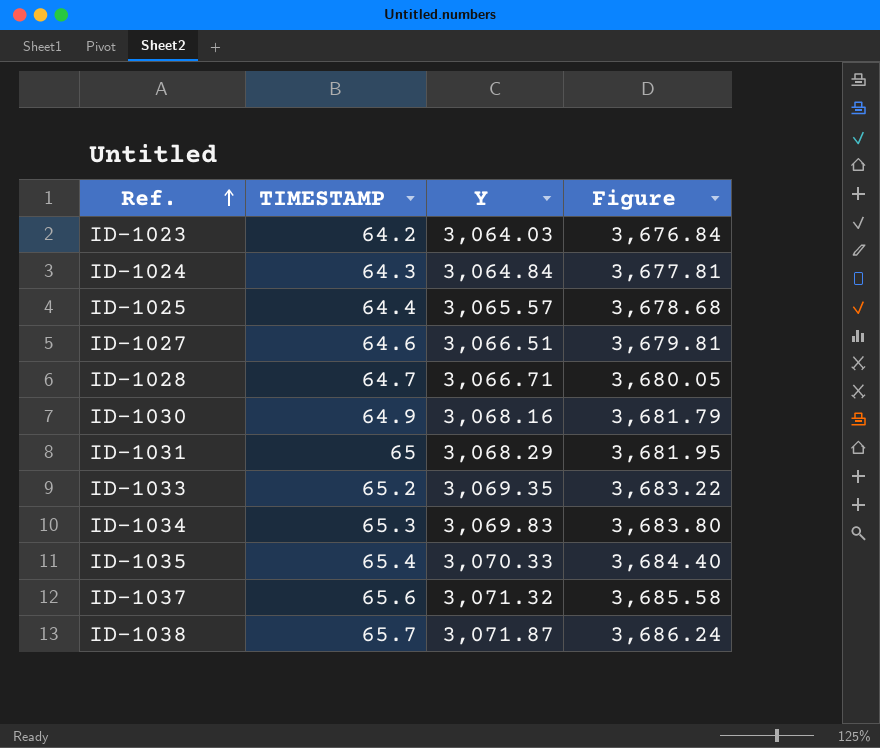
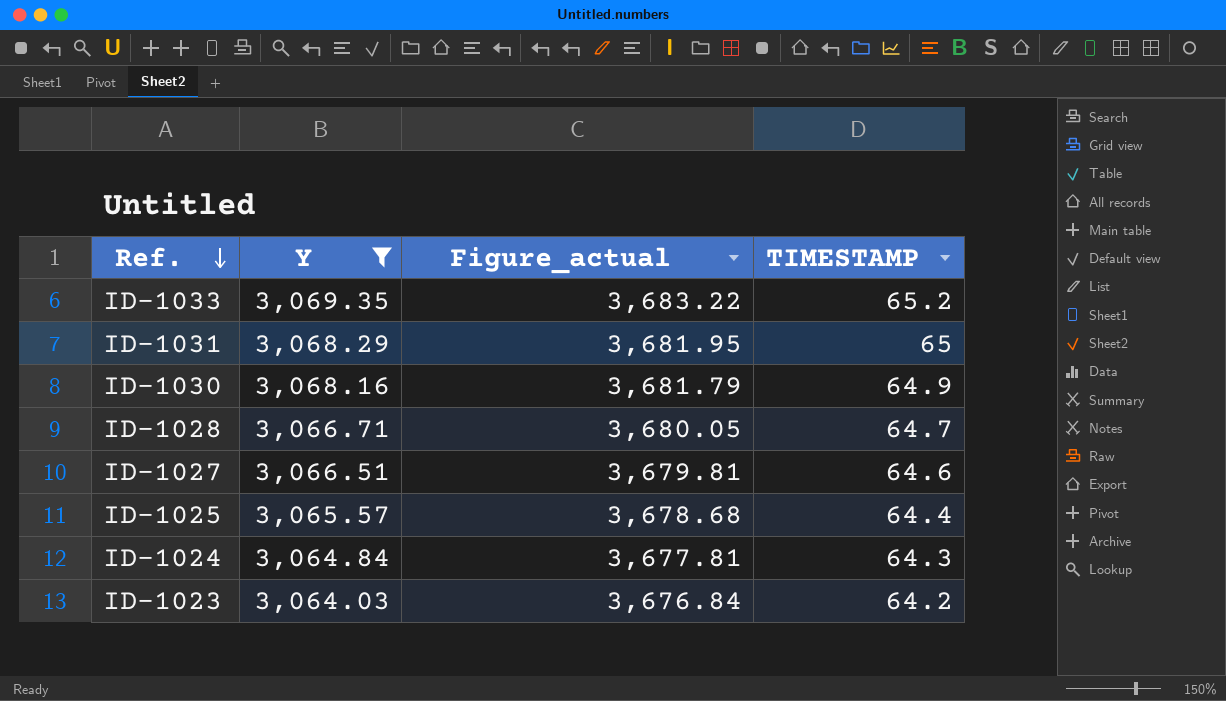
filter: none -> Y <= 3,069.35
row order: Ref. ascending -> Ref. descending
column name: Figure -> Figure_actual
column TIMESTAMP | position: 2 -> 4

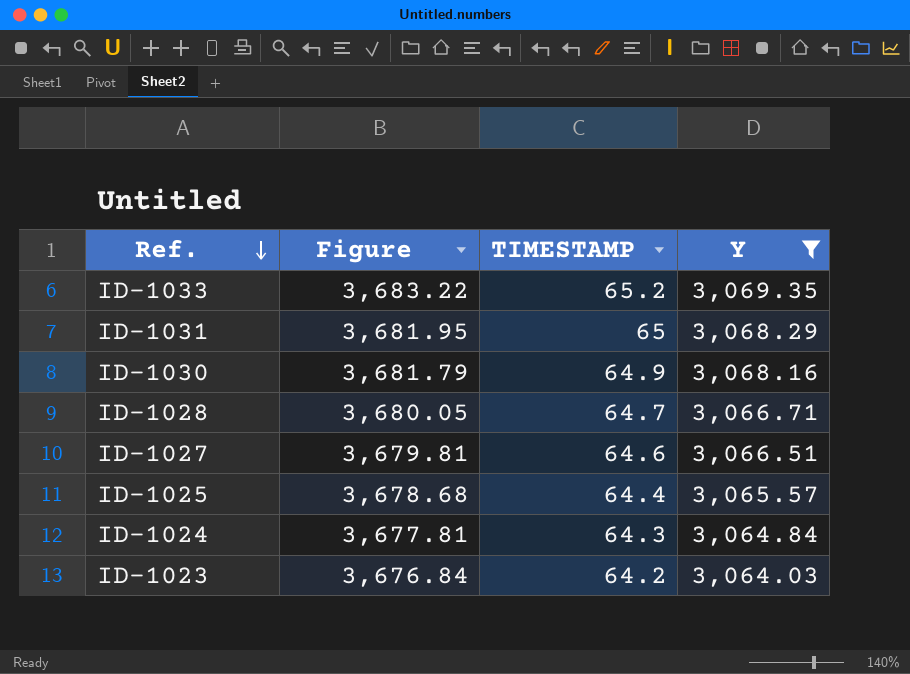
column name: Figure_actual -> Figure
column Y | position: 2 -> 4

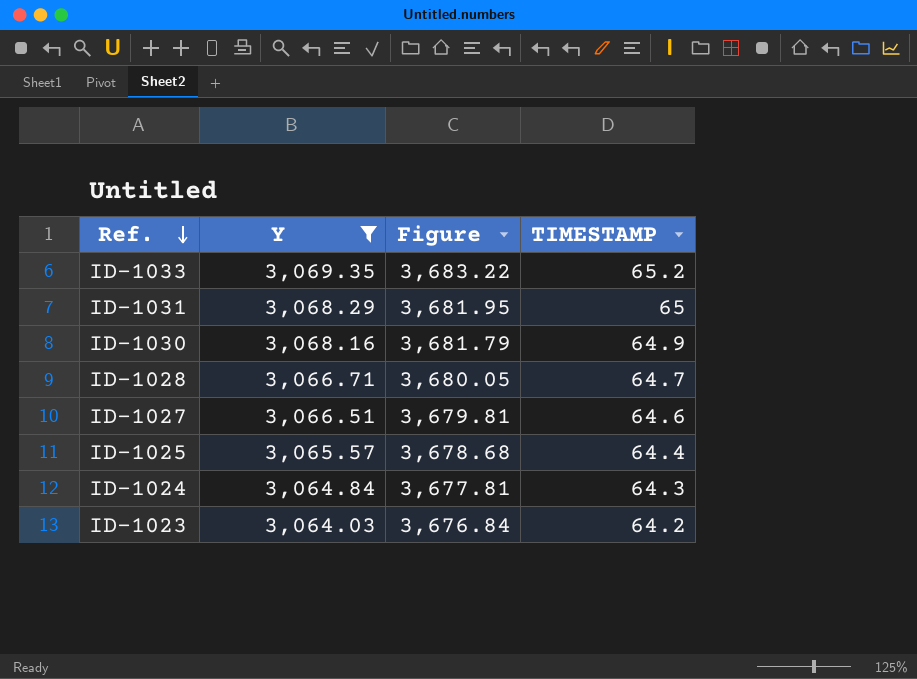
column Y | position: 4 -> 2

